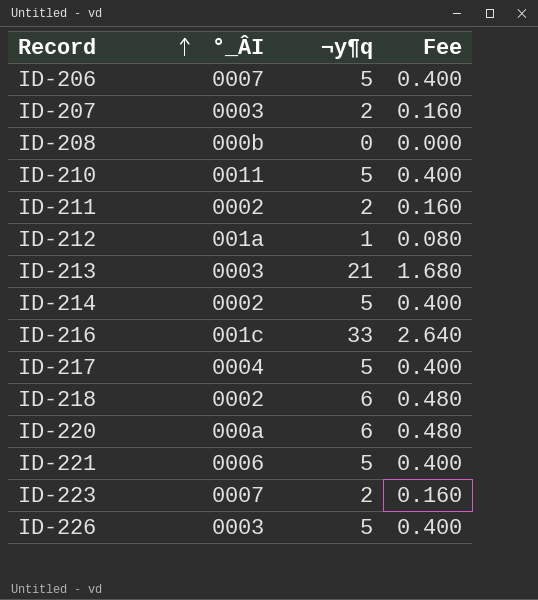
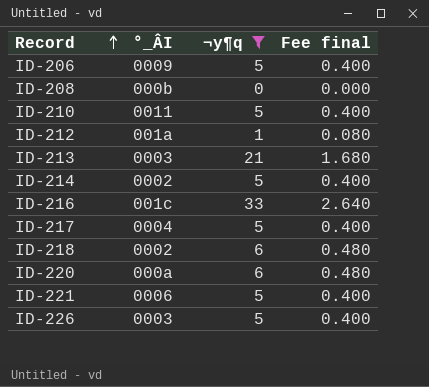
filter: none -> ¬y¶q != 2
column name: Fee -> Fee final
ID-206 | °_ÂI: 0007 -> 0009

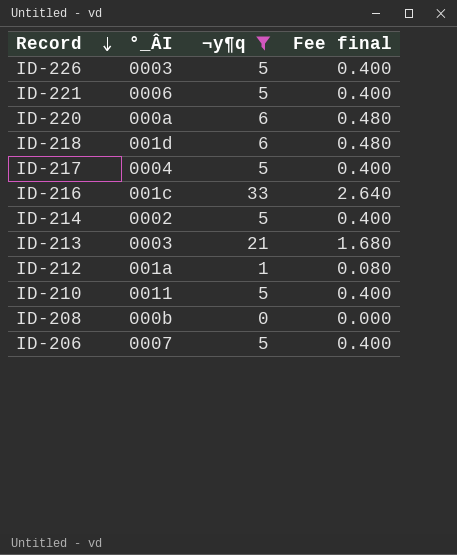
row order: Record ascending -> Record descending
ID-218 | °_ÂI: 0002 -> 001d
ID-206 | °_ÂI: 0009 -> 0007

